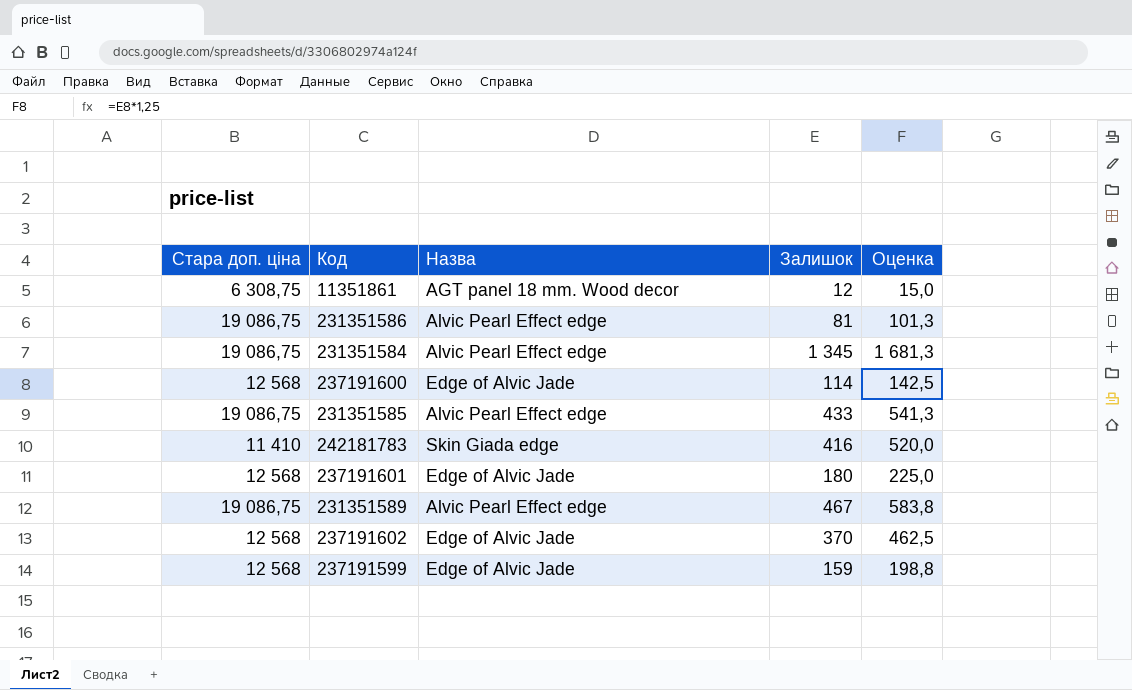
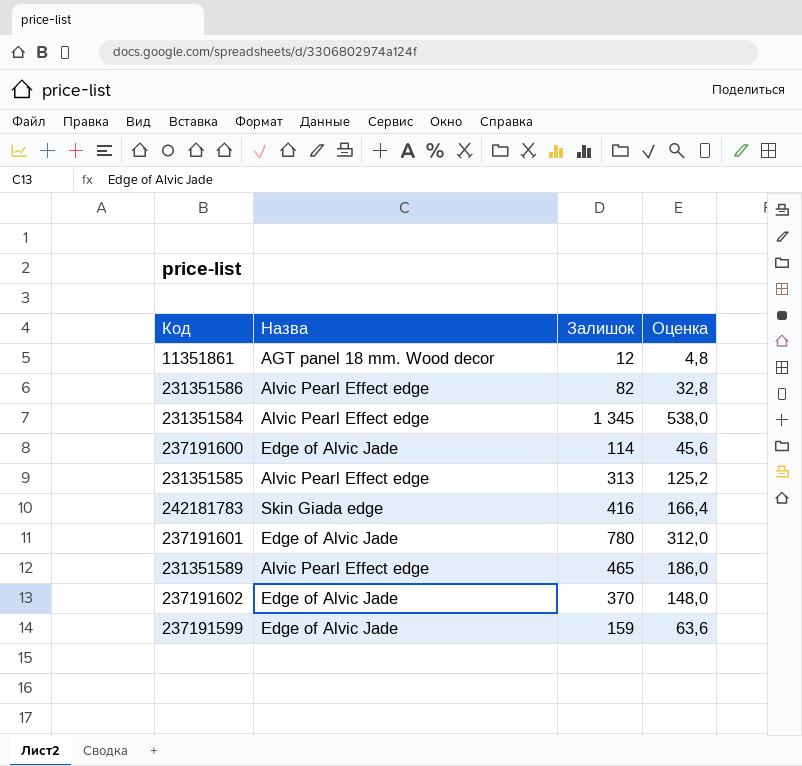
column Стара доп. ціна | position: 1 -> none
column Оценка | formula: [Залишок] * 1,25 -> [Залишок] * 0,4
231351586 | Залишок: 81 -> 82
231351585 | Залишок: 433 -> 313
237191601 | Залишок: 180 -> 780
231351589 | Залишок: 467 -> 465

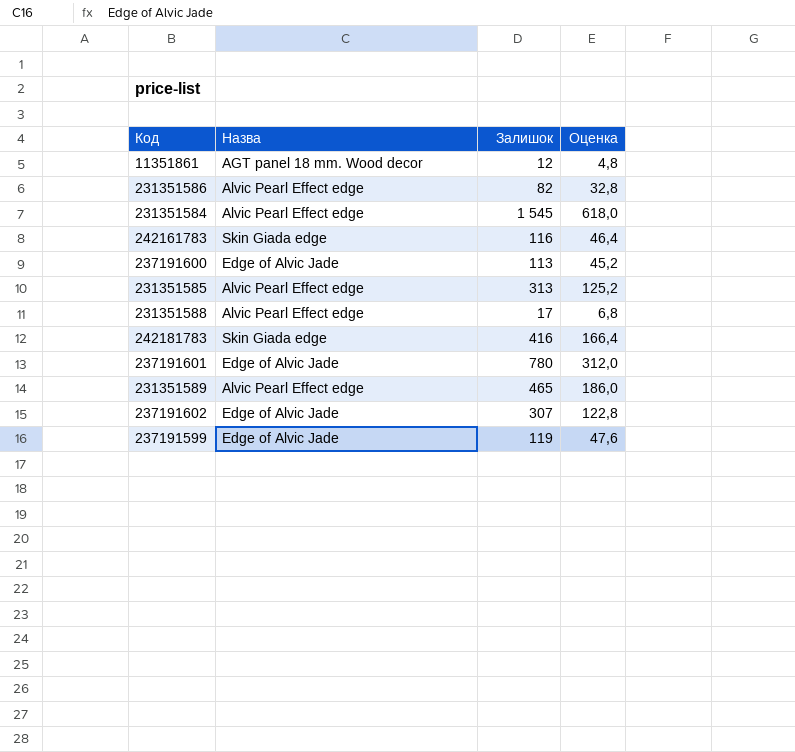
231351584 | Залишок: 1 345 -> 1 545
231351584 | Оценка: 538,0 -> 618,0
row 242161783: none -> Skin Giada edge | 116 | 46,4
237191600 | Залишок: 114 -> 113
237191600 | Оценка: 45,6 -> 45,2
row 231351588: none -> Alvic Pearl Effect edge | 17 | 6,8
237191602 | Залишок: 370 -> 307
237191602 | Оценка: 148,0 -> 122,8
237191599 | Залишок: 159 -> 119
237191599 | Оценка: 63,6 -> 47,6

